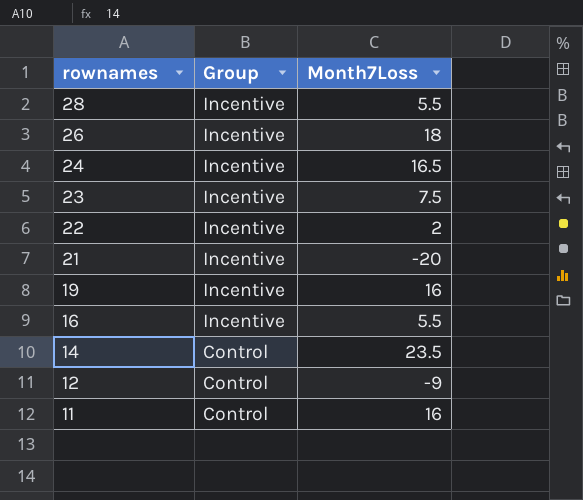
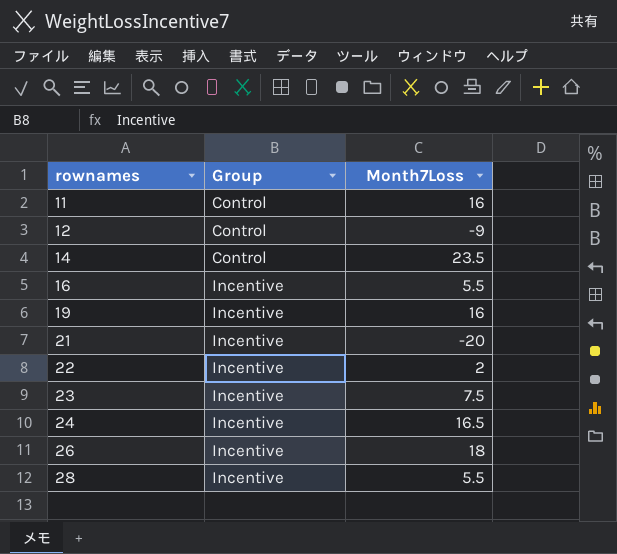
row order: rownames descending -> rownames ascending

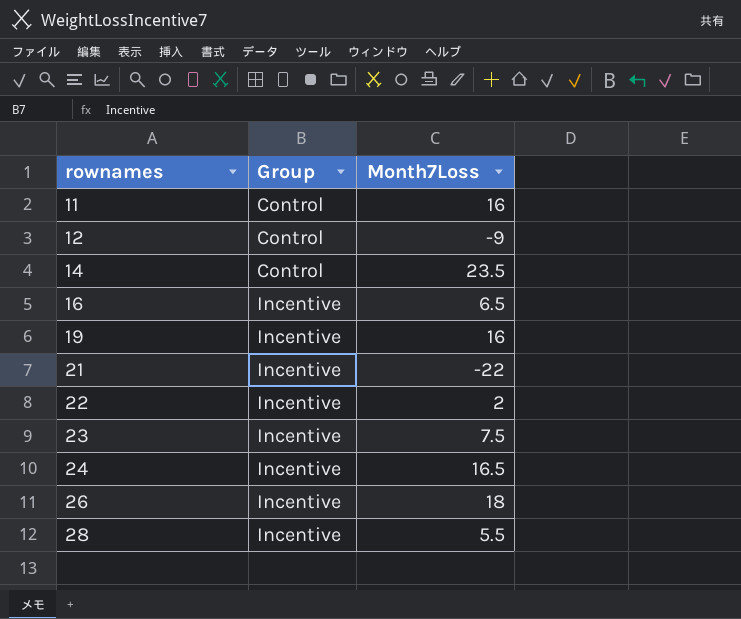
16 | Month7Loss: 5.5 -> 6.5
21 | Month7Loss: -20 -> -22

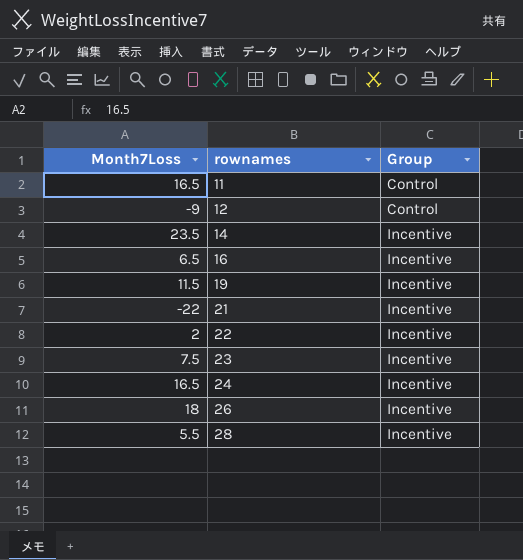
column Month7Loss | position: 3 -> 1
11 | Month7Loss: 16 -> 16.5
14 | Group: Control -> Incentive
19 | Month7Loss: 16 -> 11.5

